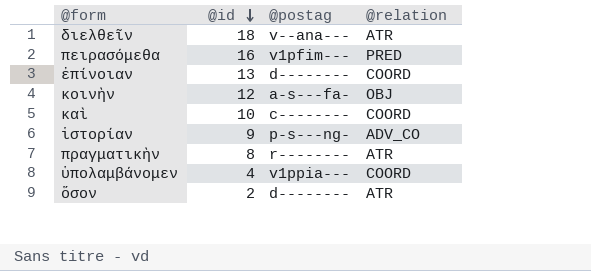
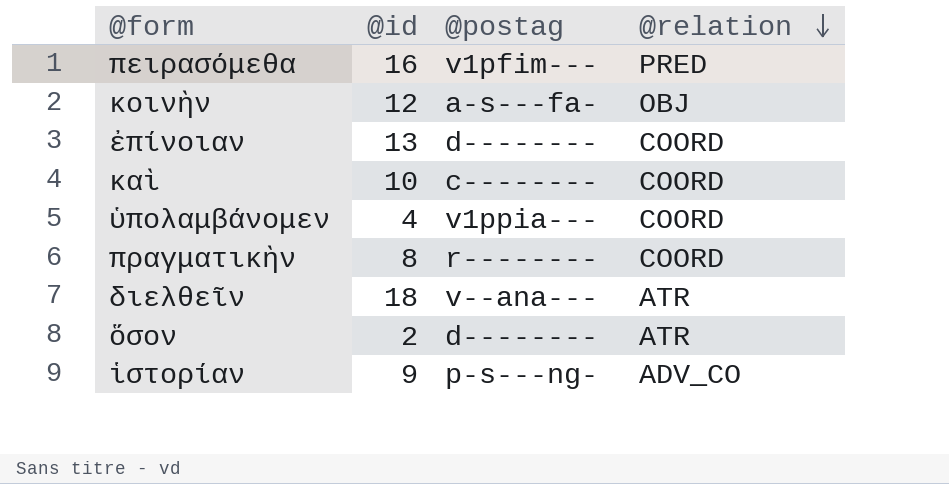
row order: @id descending -> @relation descending
πραγματικὴν | @relation: ATR -> COORD

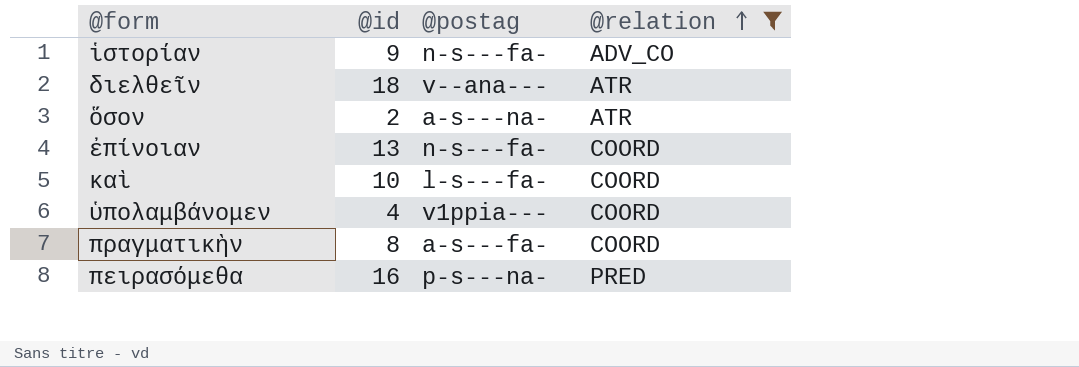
filter: none -> @relation != OBJ
row order: @relation descending -> @relation ascending
ἱστορίαν | @postag: p-s---ng- -> n-s---fa-
ὅσον | @postag: d-------- -> a-s---na-
ἐπίνοιαν | @postag: d-------- -> n-s---fa-
καὶ | @postag: c-------- -> l-s---fa-
πραγματικὴν | @postag: r-------- -> a-s---fa-
πειρασόμεθα | @postag: v1pfim--- -> p-s---na-

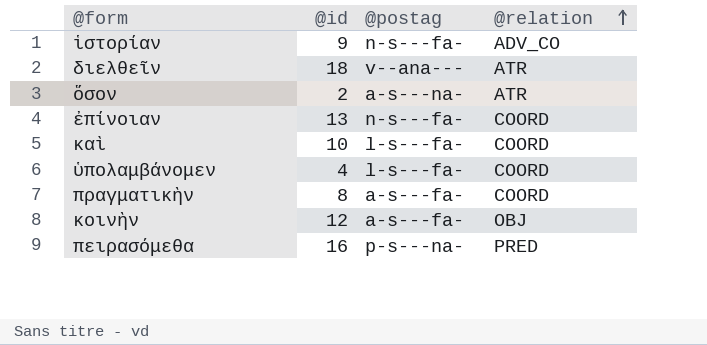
filter: @relation != OBJ -> none
ὑπολαμβάνομεν | @postag: v1ppia--- -> l-s---fa-

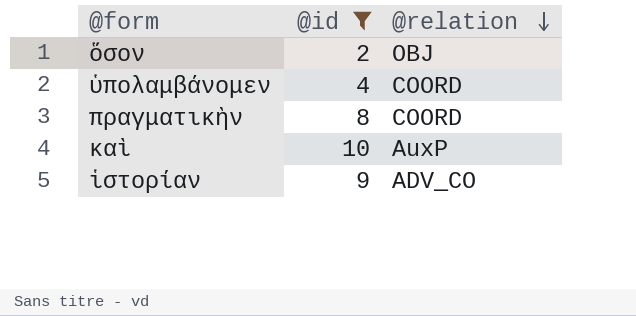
filter: none -> @id <= 10
row order: @relation ascending -> @relation descending
column @postag | position: 3 -> none
ὅσον | @relation: ATR -> OBJ
καὶ | @relation: COORD -> AuxP

